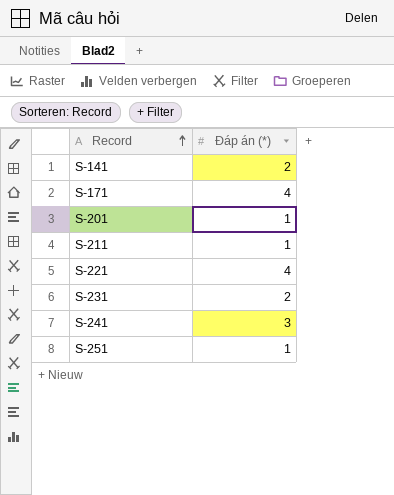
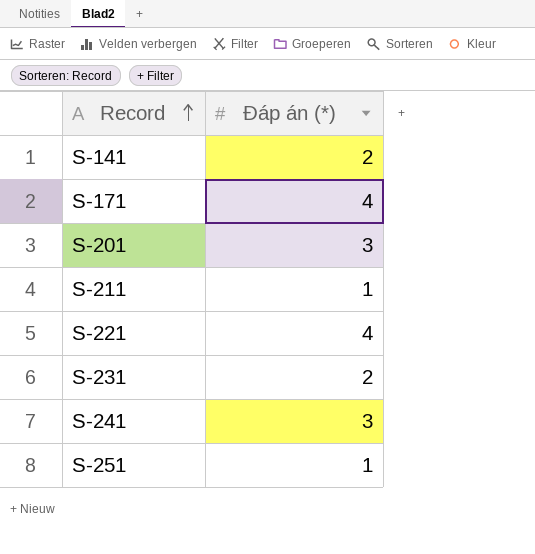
S-201 | Đáp án (*): 1 -> 3

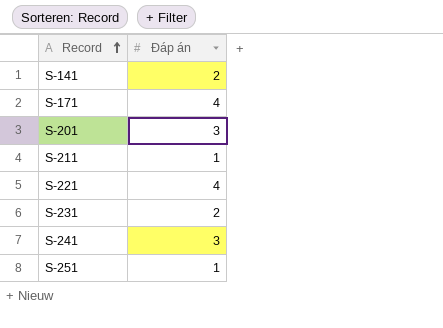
column name: Đáp án (*) -> Đáp án

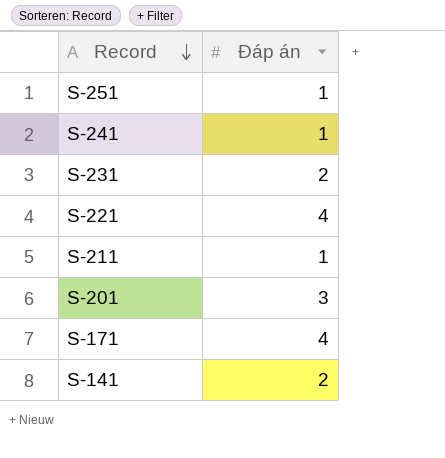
row order: Record ascending -> Record descending
S-241 | Đáp án: 3 -> 1

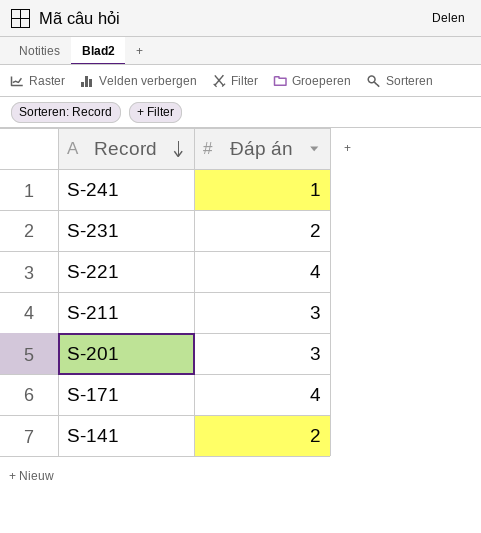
row S-251: 1 -> none
S-211 | Đáp án: 1 -> 3

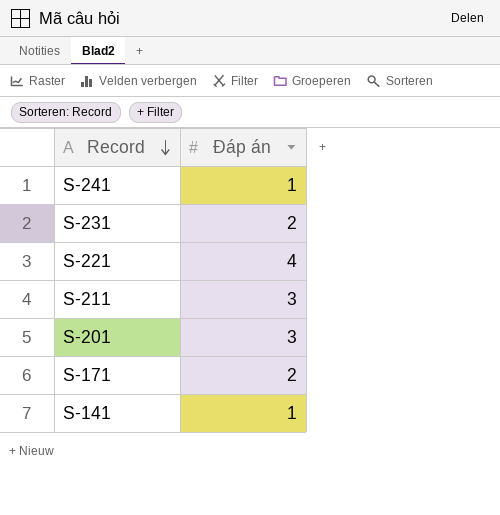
S-171 | Đáp án: 4 -> 2
S-141 | Đáp án: 2 -> 1

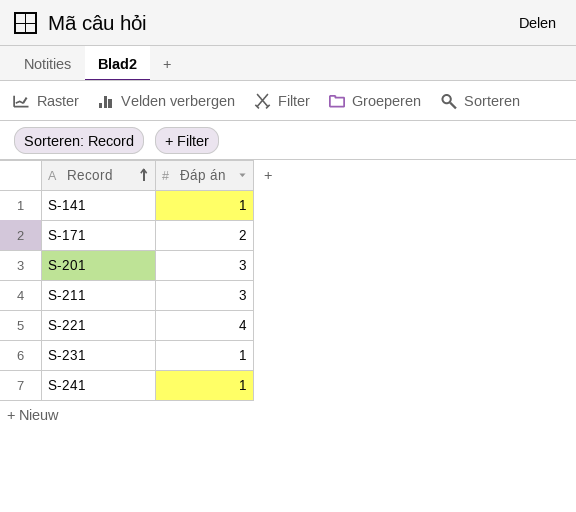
row order: Record descending -> Record ascending
S-231 | Đáp án: 2 -> 1

